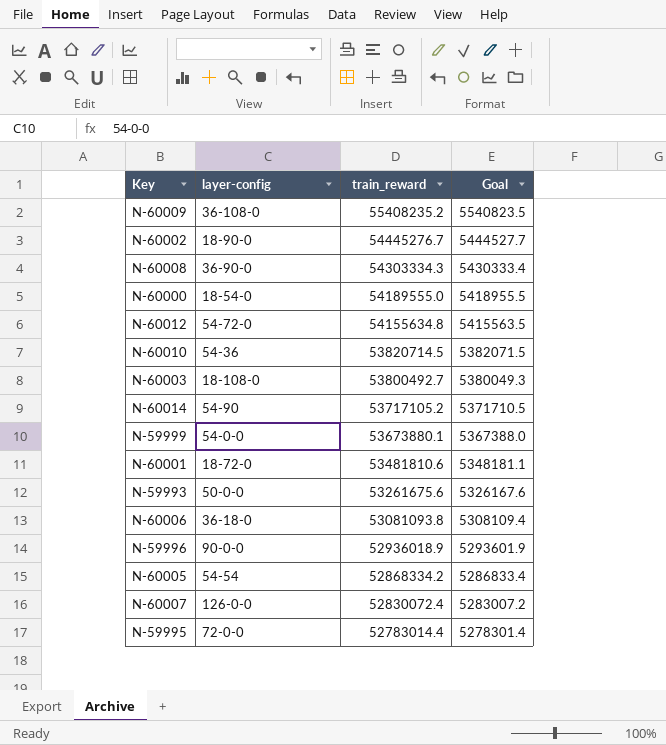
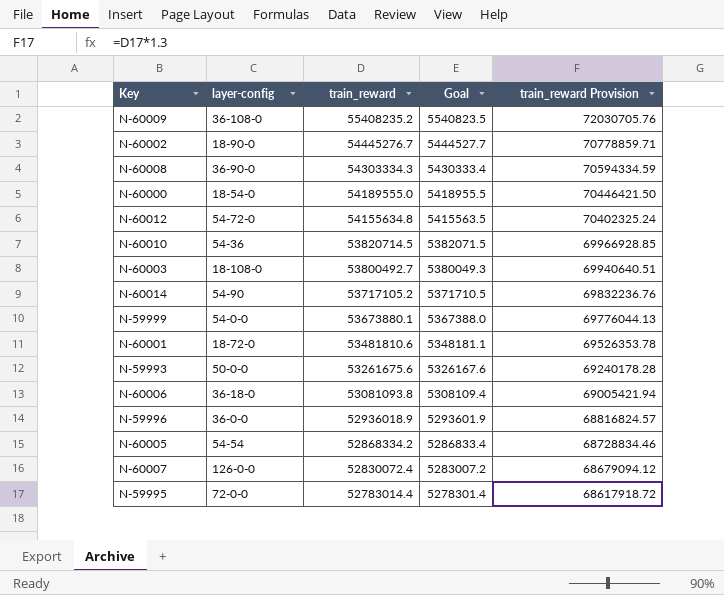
column train_reward Provision | formula: none -> [train_reward] * 1.3
N-59996 | layer-config: 90-0-0 -> 36-0-0

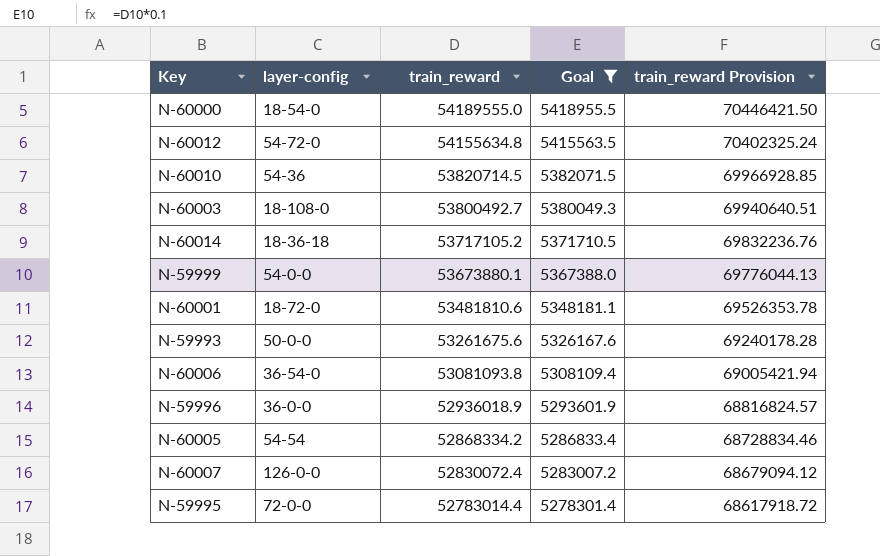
filter: none -> Goal <= 5418955.5
N-60014 | layer-config: 54-90 -> 18-36-18
N-60006 | layer-config: 36-18-0 -> 36-54-0

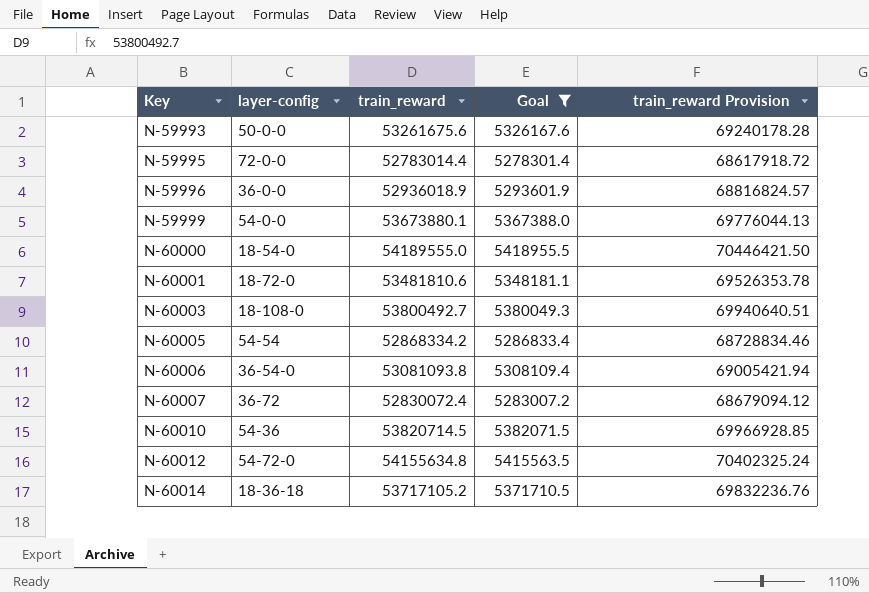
row order: train_reward descending -> Key ascending
N-60007 | layer-config: 126-0-0 -> 36-72

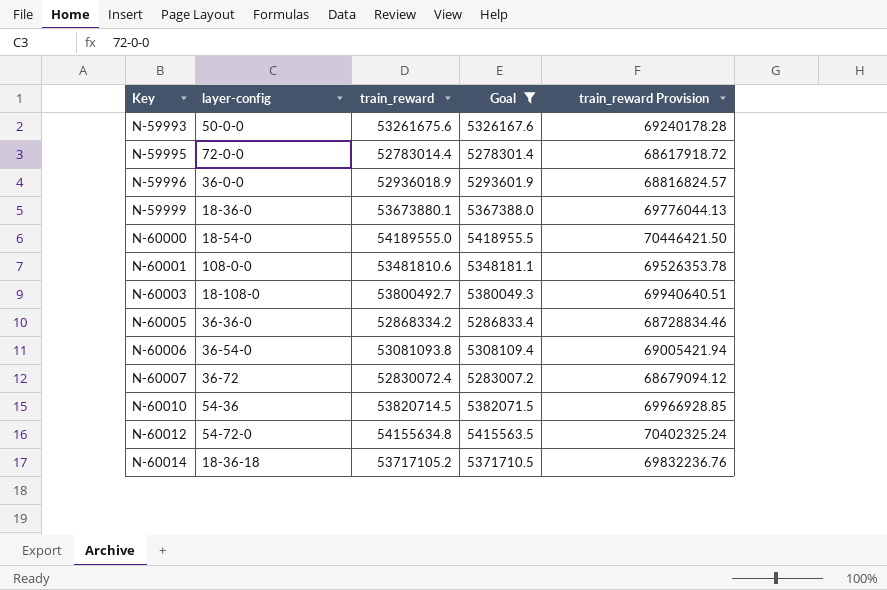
N-59999 | layer-config: 54-0-0 -> 18-36-0
N-60001 | layer-config: 18-72-0 -> 108-0-0
N-60005 | layer-config: 54-54 -> 36-36-0

